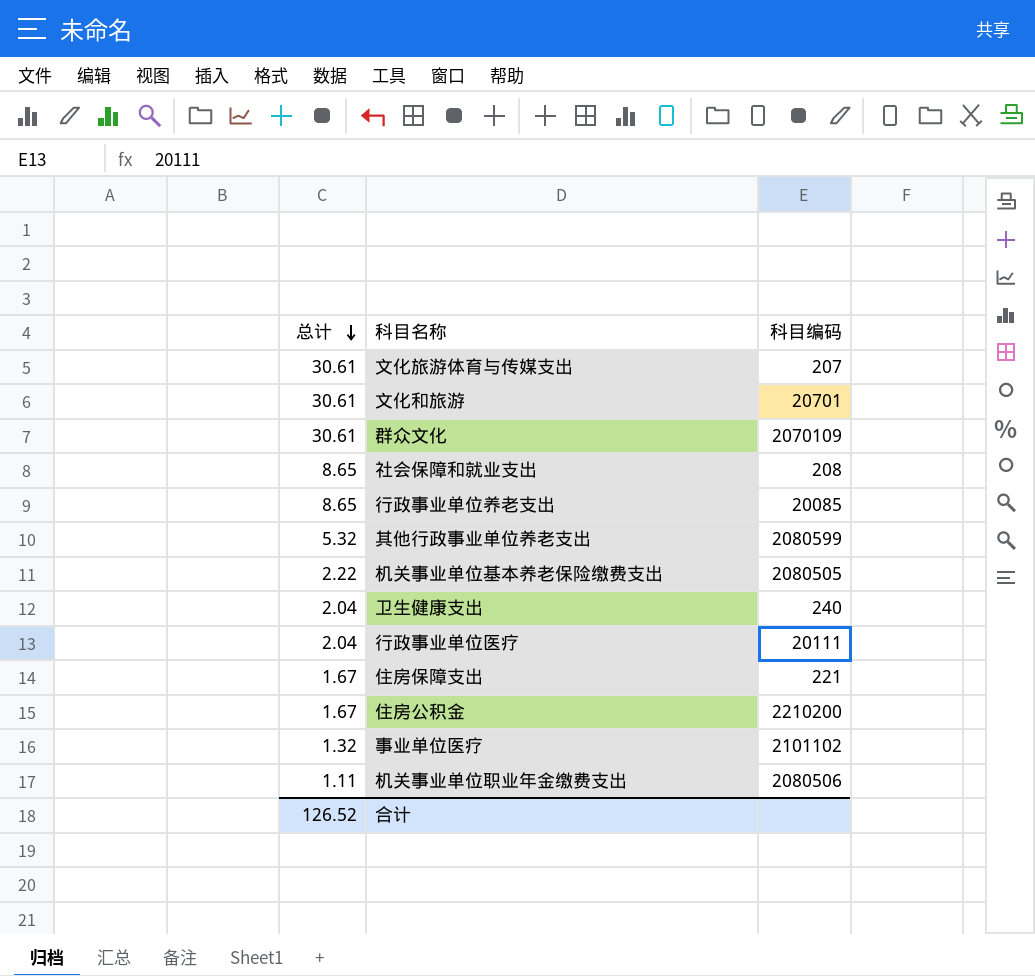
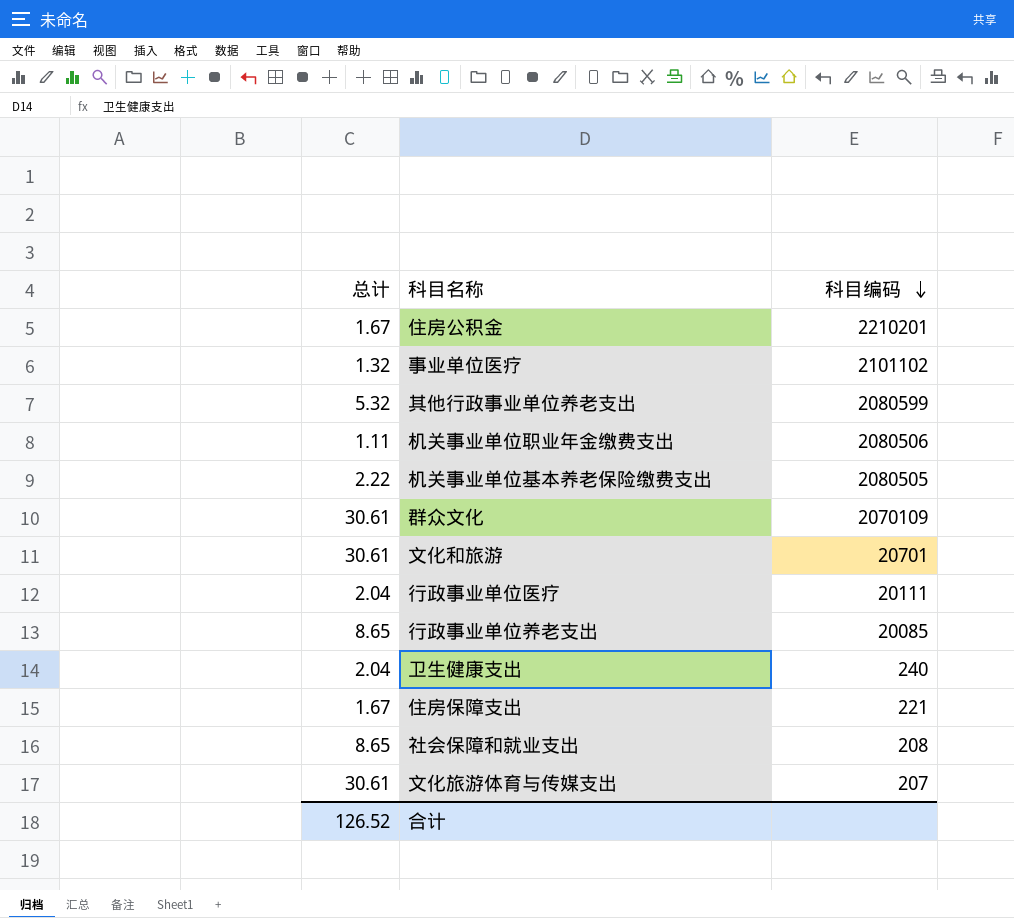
row order: 总计 descending -> 科目编码 descending
住房公积金 | 科目编码: 2210200 -> 2210201

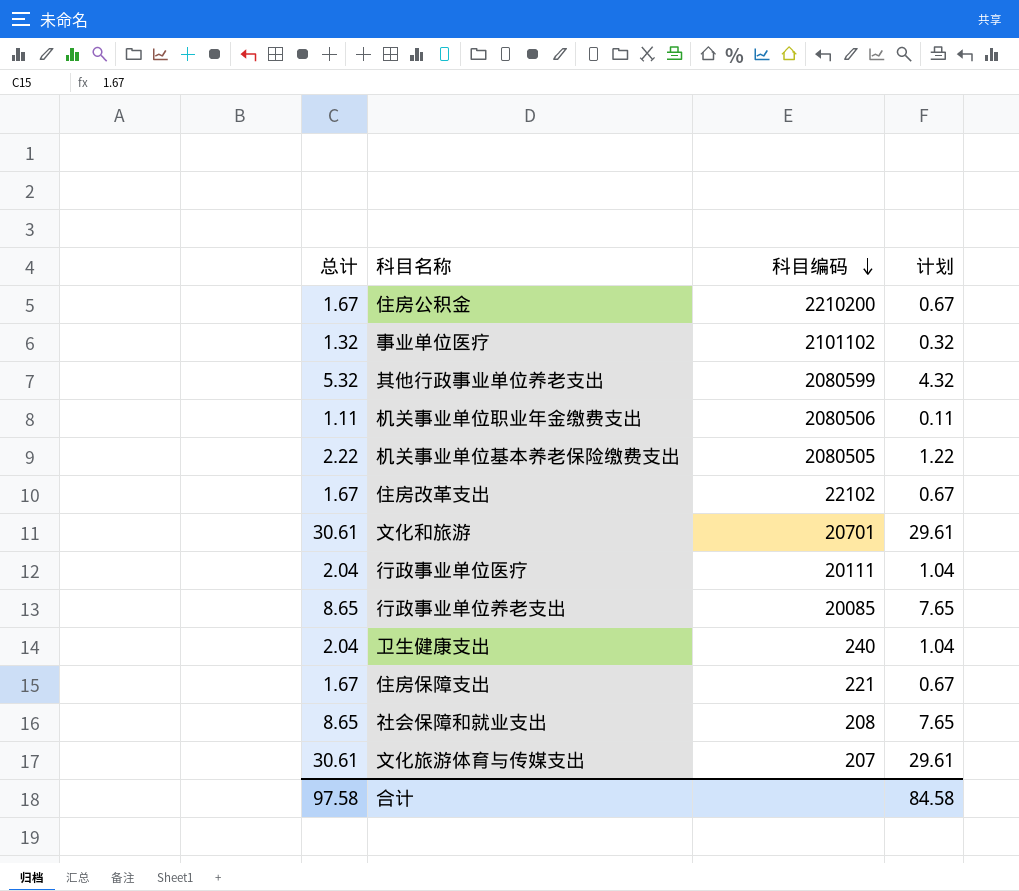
column 计划 | formula: none -> [总计] - 1
row 群众文化: 30.61 | 2070109 -> none
住房公积金 | 科目编码: 2210201 -> 2210200
row 住房改革支出: none -> 1.67 | 22102 | 0.67
合计 | 总计: 126.52 -> 97.58

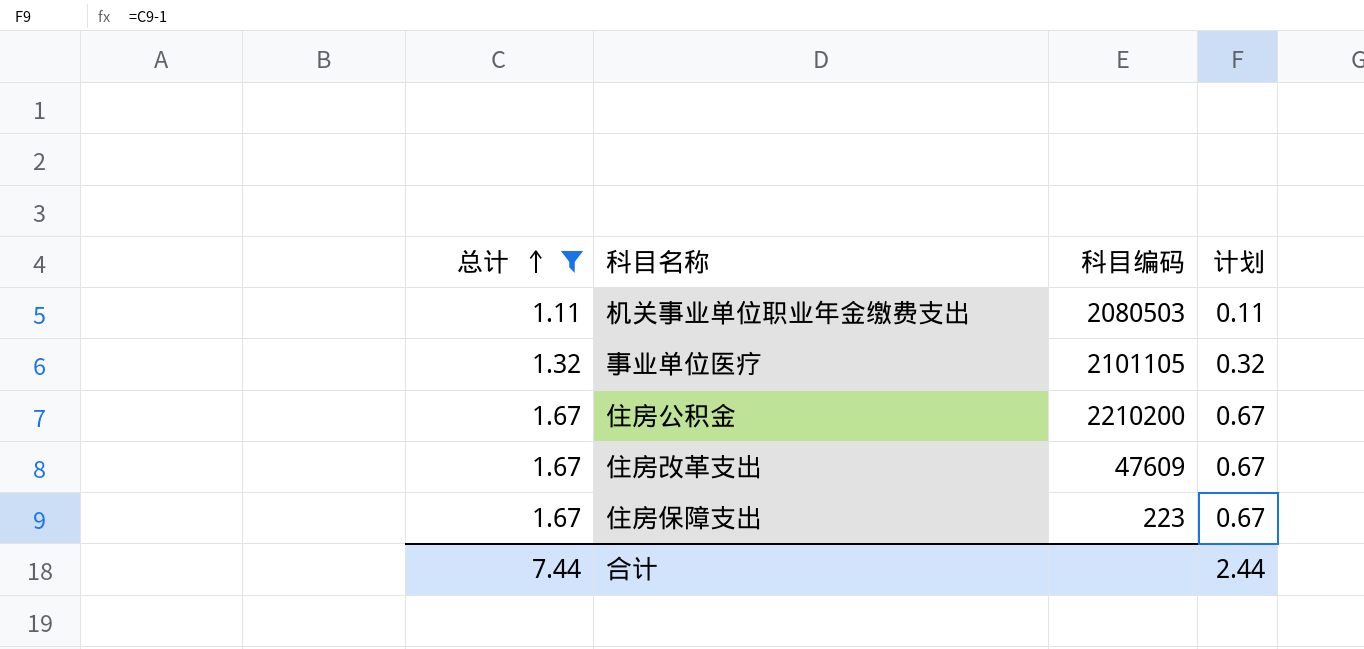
filter: none -> 总计 <= 1.67
row order: 科目编码 descending -> 总计 ascending
机关事业单位职业年金缴费支出 | 科目编码: 2080506 -> 2080503
事业单位医疗 | 科目编码: 2101102 -> 2101105
住房改革支出 | 科目编码: 22102 -> 47609
住房保障支出 | 科目编码: 221 -> 223
合计 | 总计: 97.58 -> 7.44
合计 | 计划: 84.58 -> 2.44

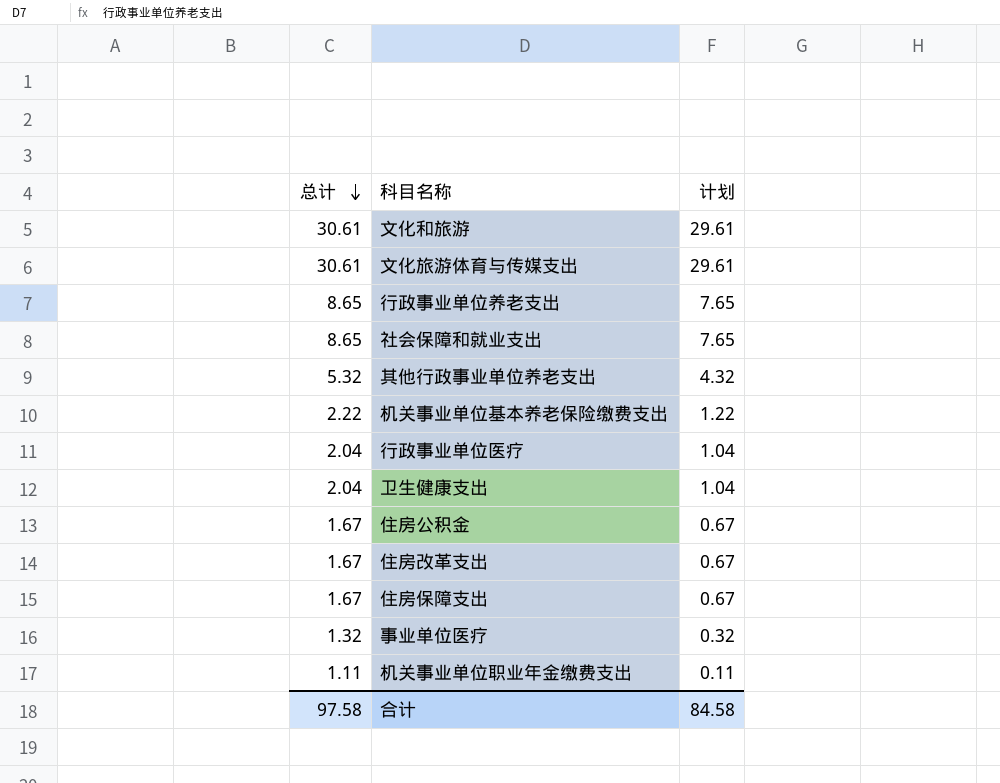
filter: 总计 <= 1.67 -> none
row order: 总计 ascending -> 总计 descending
column 科目编码 | position: 3 -> none
合计 | 总计: 7.44 -> 97.58
合计 | 计划: 2.44 -> 84.58

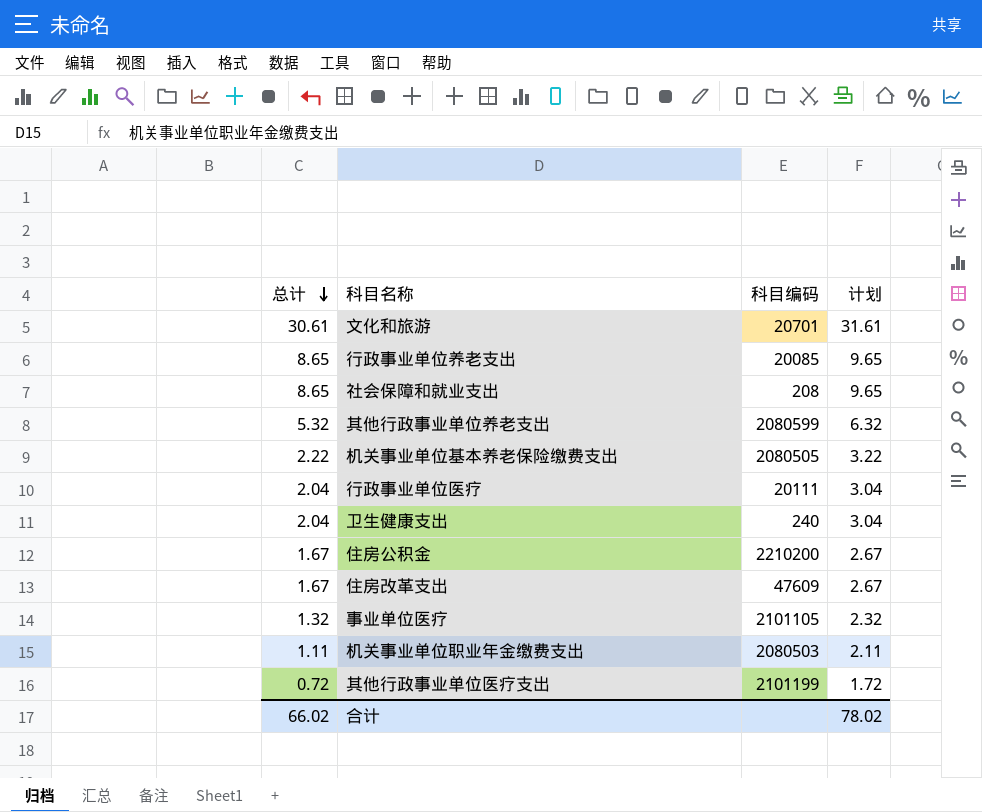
column 科目编码 | position: none -> 3
column 计划 | formula: [总计] - 1 -> [总计] + 1
row 文化旅游体育与传媒支出: 30.61 | 29.61 -> none
row 住房保障支出: 1.67 | 0.67 -> none
row 其他行政事业单位医疗支出: none -> 0.72 | 2101199 | 1.72
合计 | 总计: 97.58 -> 66.02
合计 | 计划: 84.58 -> 78.02

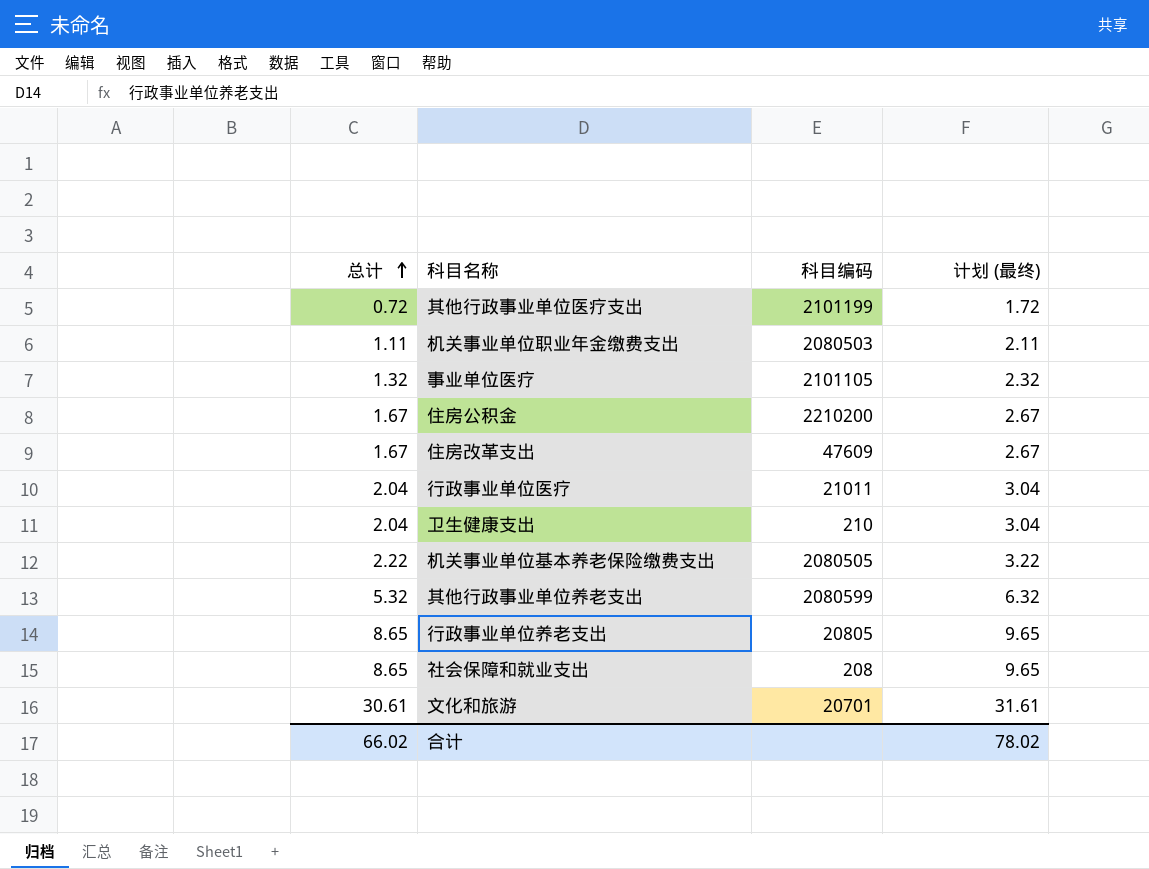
row order: 总计 descending -> 总计 ascending
column name: 计划 -> 计划 (最终)
行政事业单位医疗 | 科目编码: 20111 -> 21011
卫生健康支出 | 科目编码: 240 -> 210
行政事业单位养老支出 | 科目编码: 20085 -> 20805

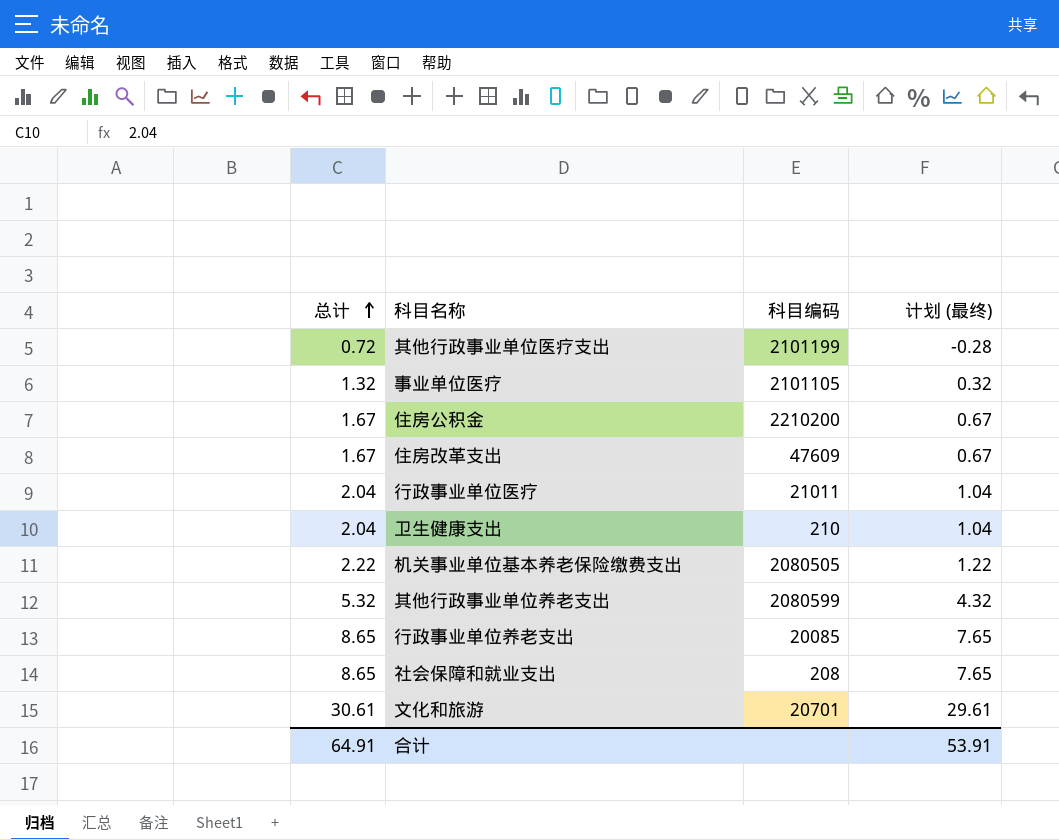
column 计划 (最终) | formula: [总计] + 1 -> [总计] - 1
row 机关事业单位职业年金缴费支出: 1.11 | 2080503 | 2.11 -> none
行政事业单位养老支出 | 科目编码: 20805 -> 20085
合计 | 总计: 66.02 -> 64.91
合计 | 计划 (最终): 78.02 -> 53.91

